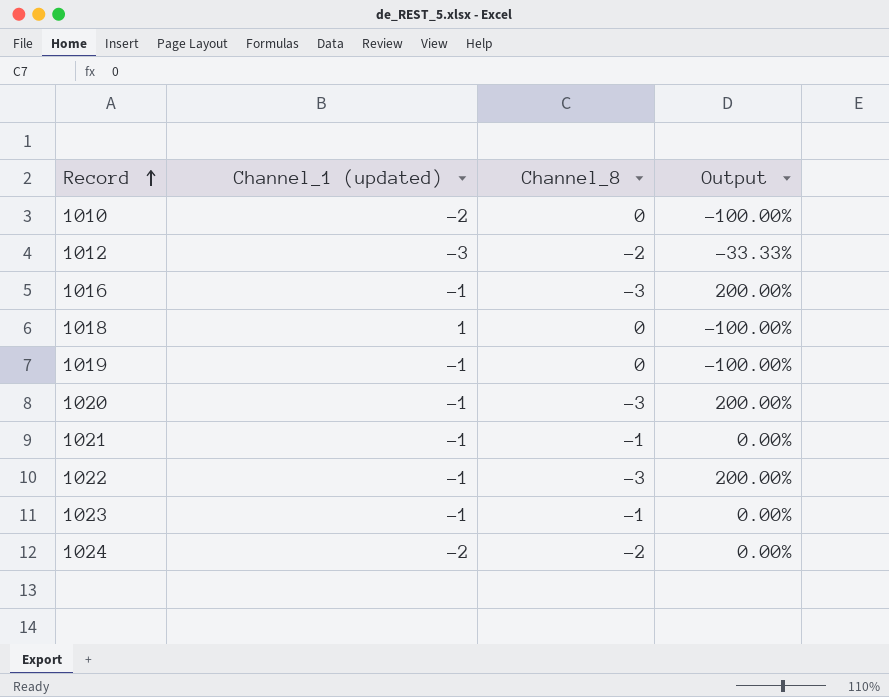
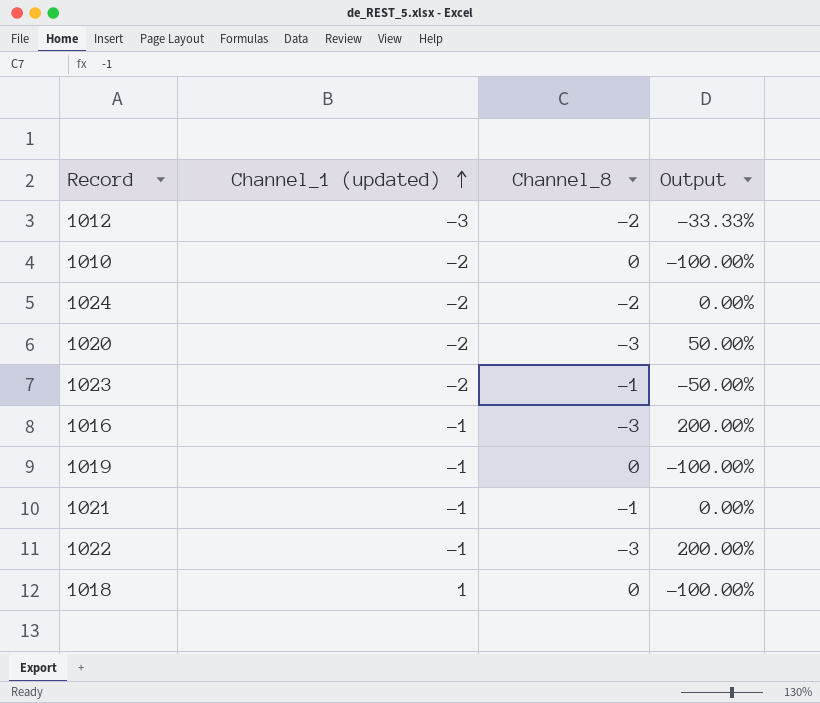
row order: Record ascending -> Channel_1 (updated) ascending
1020 | Channel_1 (updated): -1 -> -2
1020 | Output: 200.00% -> 50.00%
1023 | Channel_1 (updated): -1 -> -2
1023 | Output: 0.00% -> -50.00%

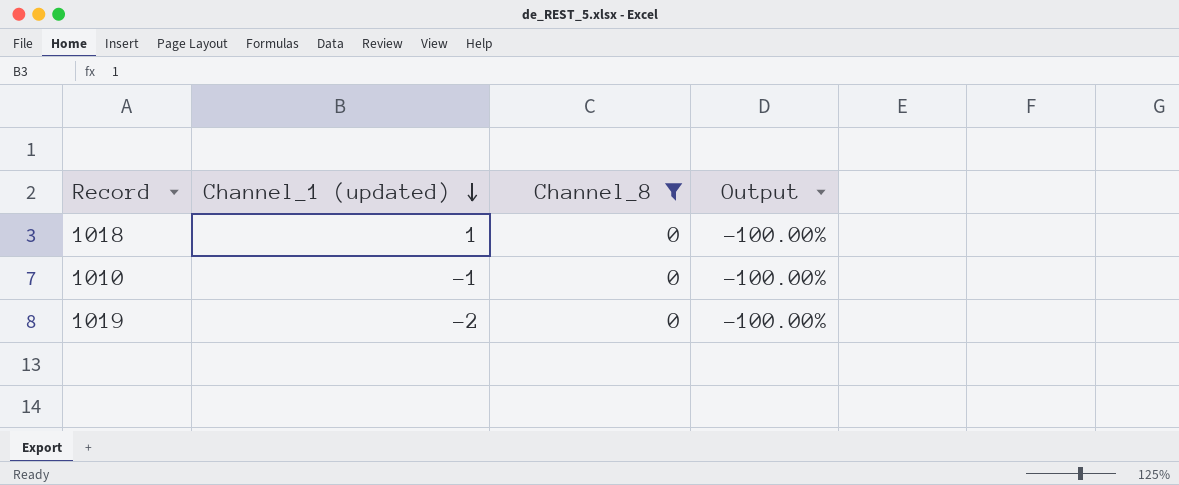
filter: none -> Channel_8 = 0
row order: Channel_1 (updated) ascending -> Channel_1 (updated) descending
1010 | Channel_1 (updated): -2 -> -1
1019 | Channel_1 (updated): -1 -> -2

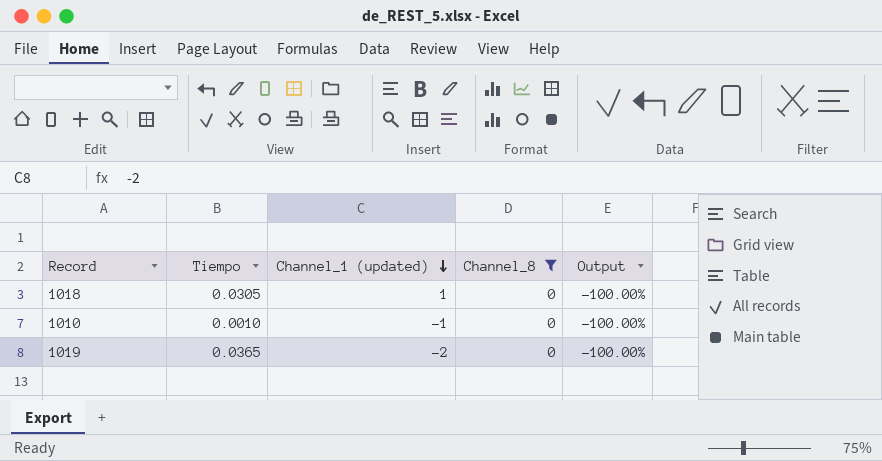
column Tiempo | position: none -> 2

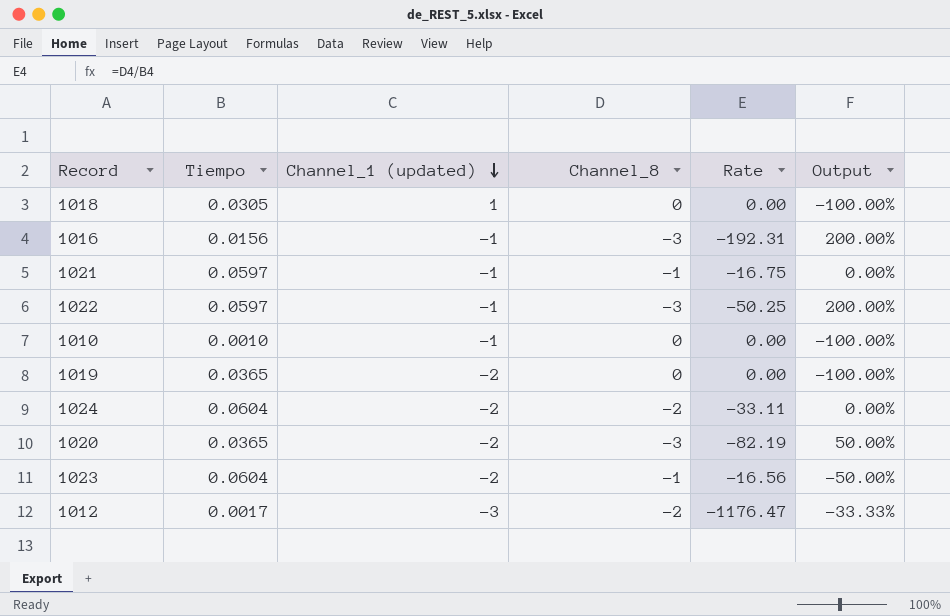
filter: Channel_8 = 0 -> none
column Rate | formula: none -> [Channel_8] / [Tiempo]

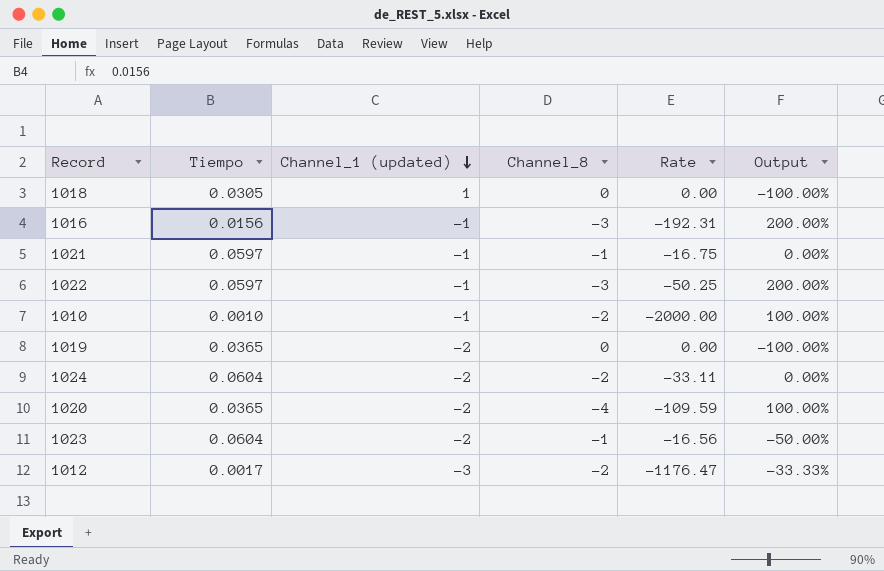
1010 | Channel_8: 0 -> -2
1010 | Rate: 0.00 -> -2000.00
1010 | Output: -100.00% -> 100.00%
1020 | Channel_8: -3 -> -4
1020 | Rate: -82.19 -> -109.59
1020 | Output: 50.00% -> 100.00%

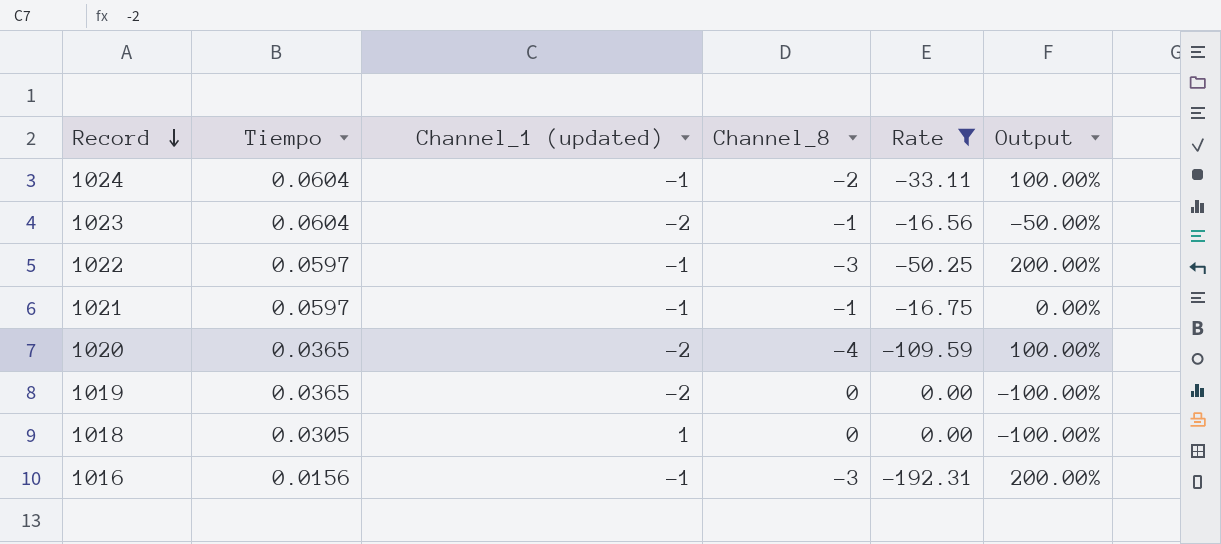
filter: none -> Rate >= -192.31
row order: Channel_1 (updated) descending -> Record descending
1024 | Channel_1 (updated): -2 -> -1
1024 | Output: 0.00% -> 100.00%

